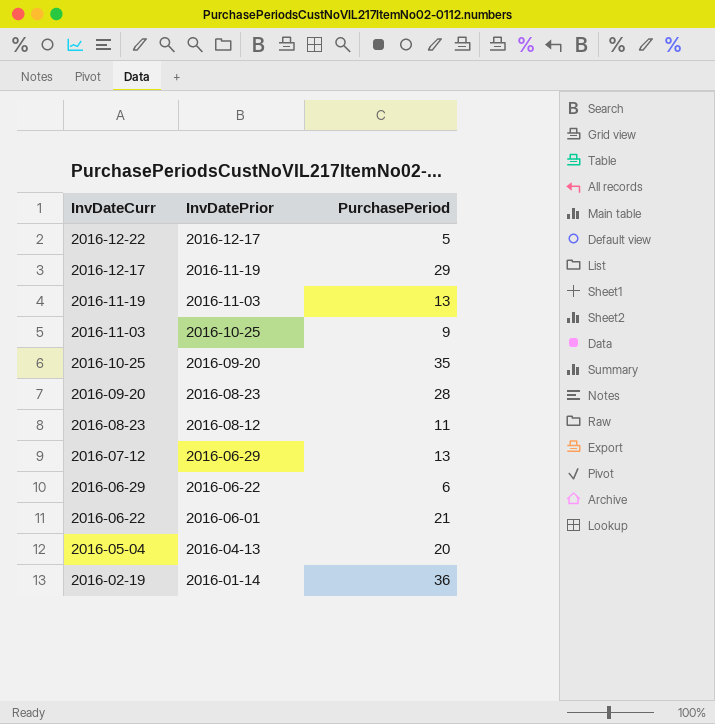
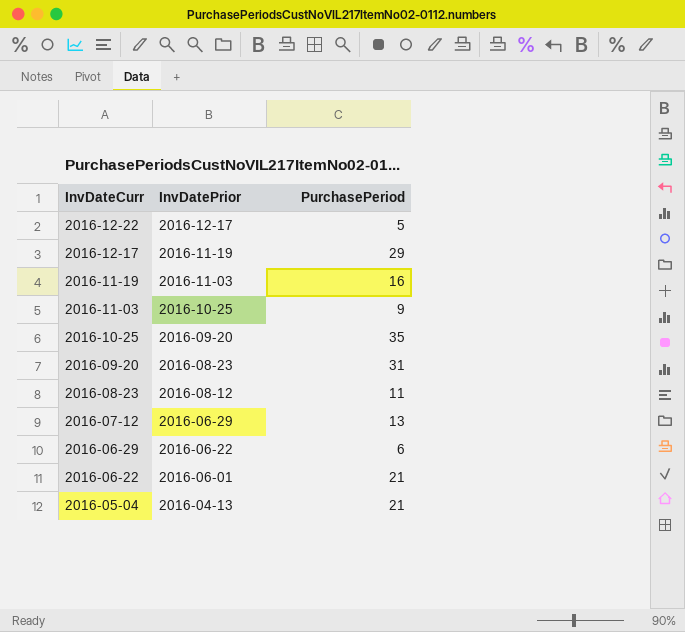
row 2016-02-19: 2016-01-14 | 36 -> none
2016-11-19 | PurchasePeriod: 13 -> 16
2016-09-20 | PurchasePeriod: 28 -> 31
2016-05-04 | PurchasePeriod: 20 -> 21

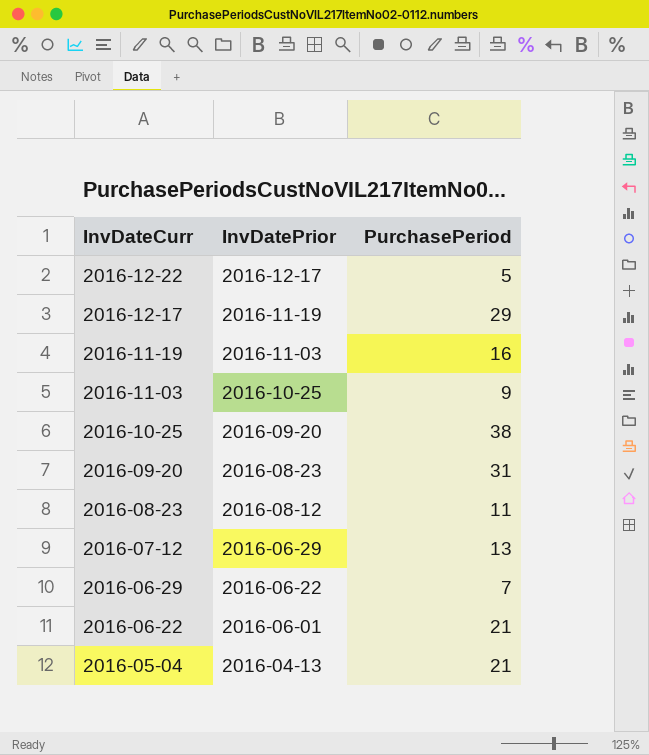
2016-10-25 | PurchasePeriod: 35 -> 38
2016-06-29 | PurchasePeriod: 6 -> 7

